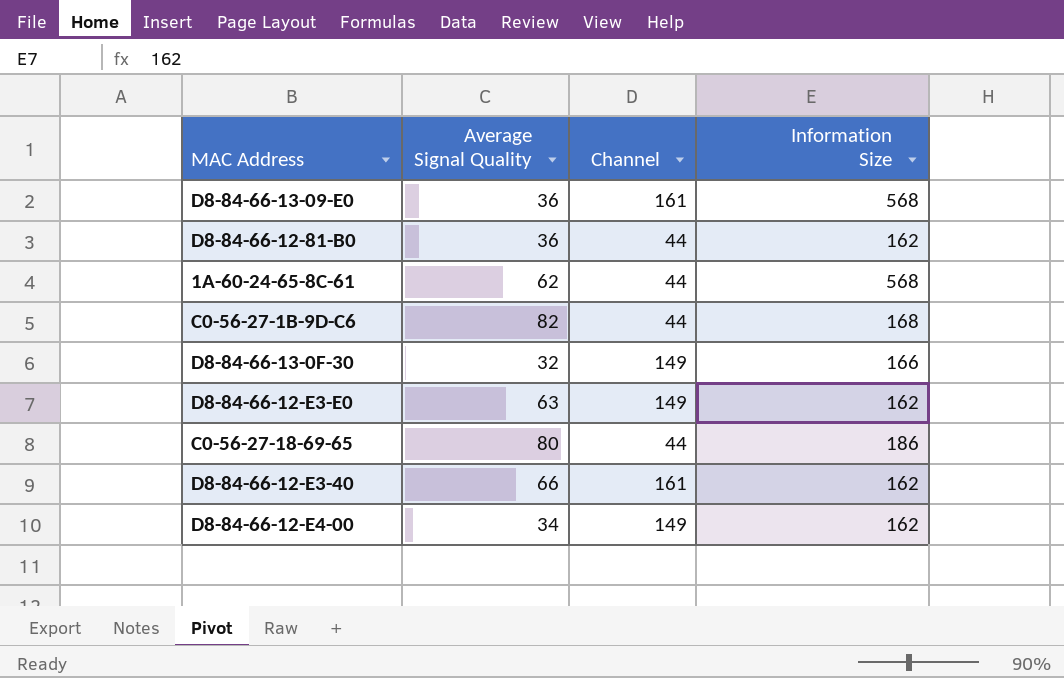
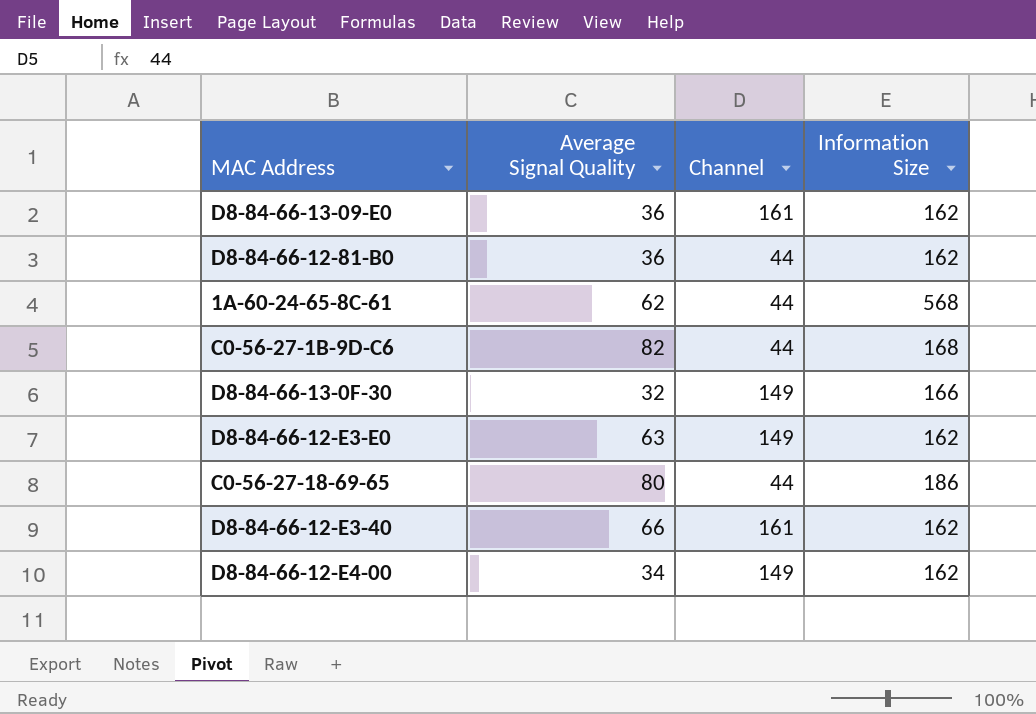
D8-84-66-13-09-E0 | Information Size: 568 -> 162

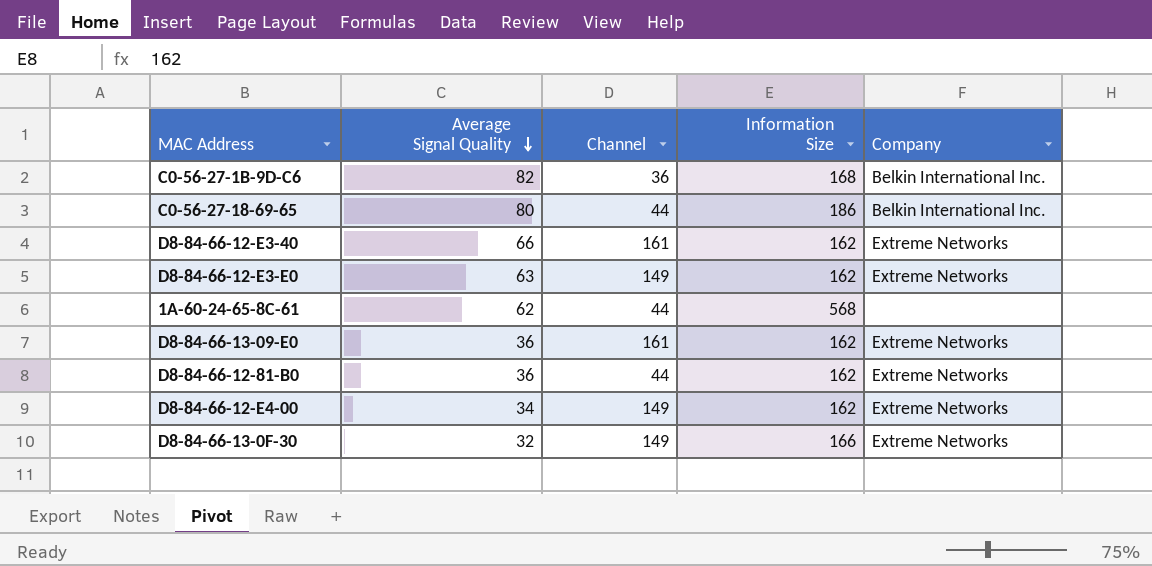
row order: none -> Average Signal Quality descending
column Company | position: none -> 5
C0-56-27-1B-9D-C6 | Channel: 44 -> 36

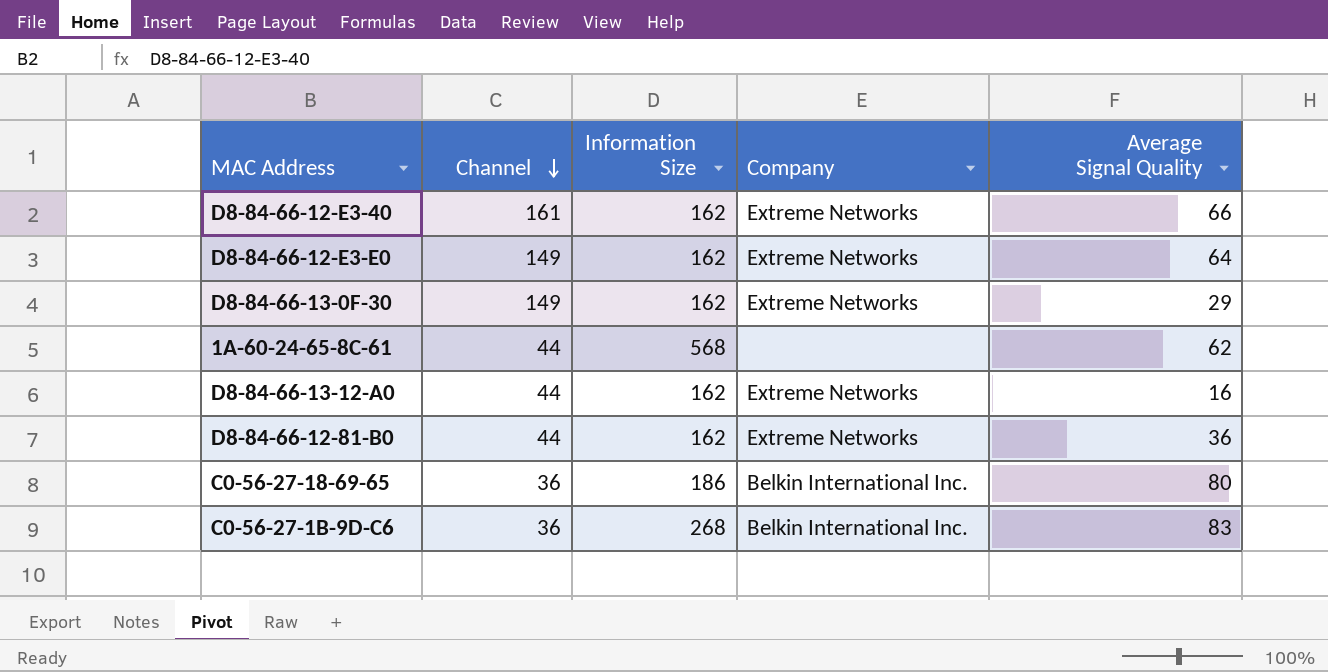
row order: Average Signal Quality descending -> Channel descending
column Average Signal Quality | position: 2 -> 5
row D8-84-66-13-09-E0: 36 | 161 | 162 | Extreme Networks -> none
row D8-84-66-12-E4-00: 34 | 149 | 162 | Extreme Networks -> none
D8-84-66-12-E3-E0 | Average Signal Quality: 63 -> 64
D8-84-66-13-0F-30 | Information Size: 166 -> 162
D8-84-66-13-0F-30 | Average Signal Quality: 32 -> 29
row D8-84-66-13-12-A0: none -> 44 | 162 | Extreme Networks | 16
C0-56-27-18-69-65 | Channel: 44 -> 36
C0-56-27-1B-9D-C6 | Information Size: 168 -> 268
C0-56-27-1B-9D-C6 | Average Signal Quality: 82 -> 83

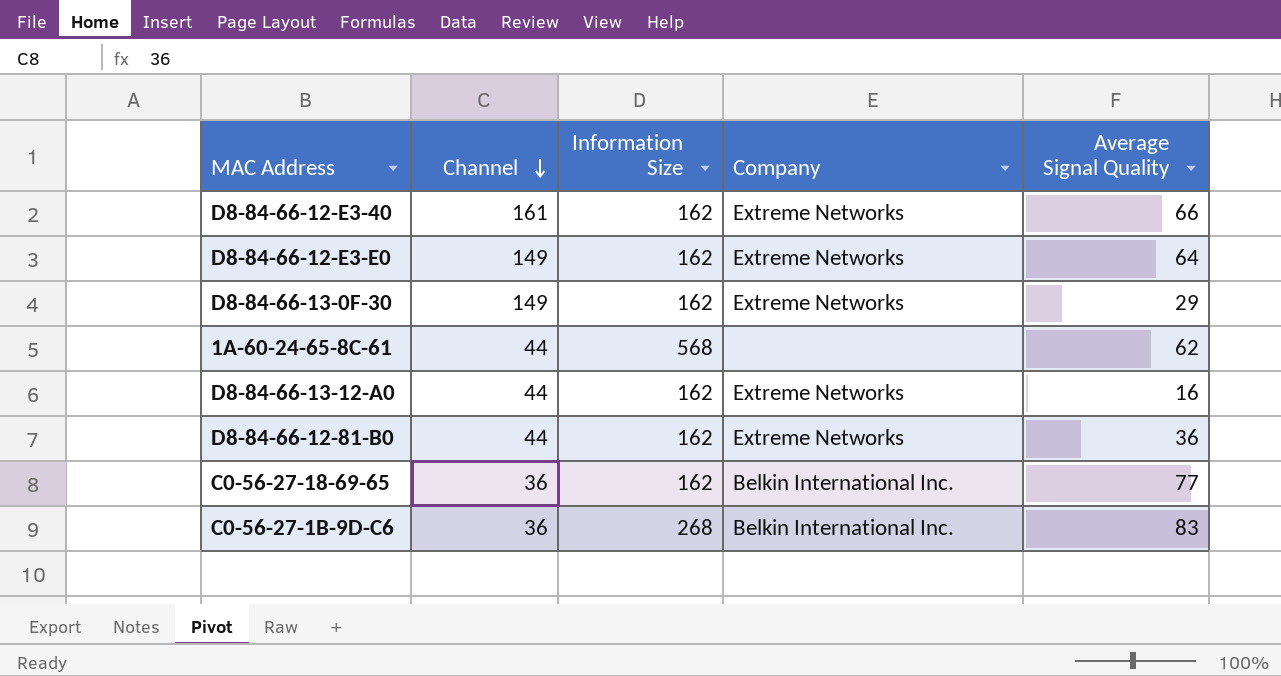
C0-56-27-18-69-65 | Information Size: 186 -> 162
C0-56-27-18-69-65 | Average Signal Quality: 80 -> 77

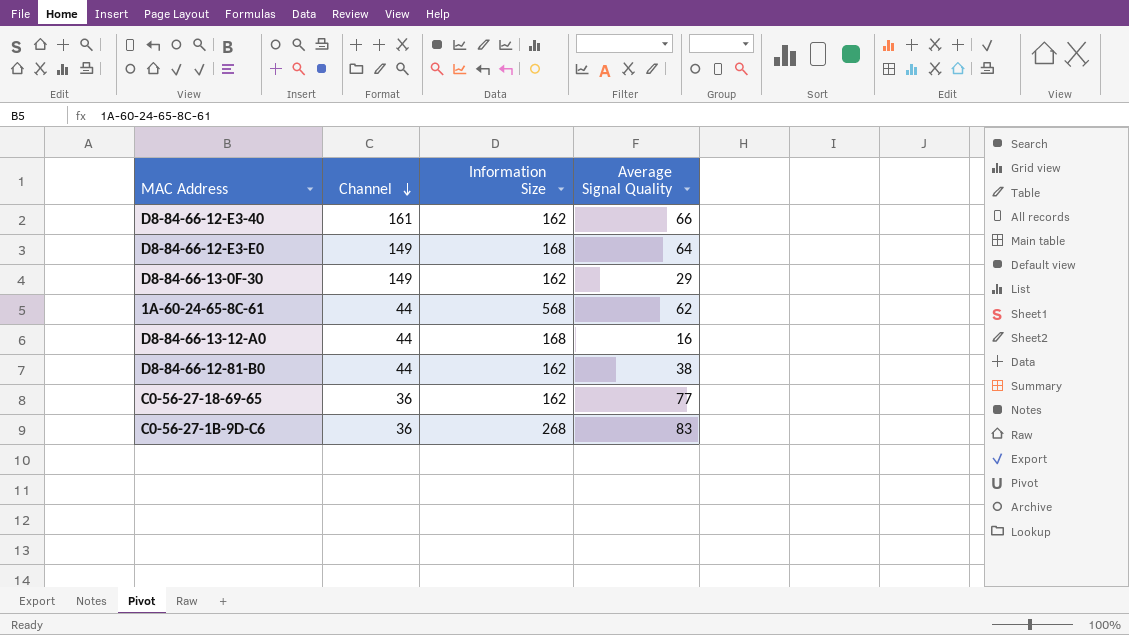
column Company | position: 4 -> none
D8-84-66-12-E3-E0 | Information Size: 162 -> 168
D8-84-66-13-12-A0 | Information Size: 162 -> 168
D8-84-66-12-81-B0 | Average Signal Quality: 36 -> 38

